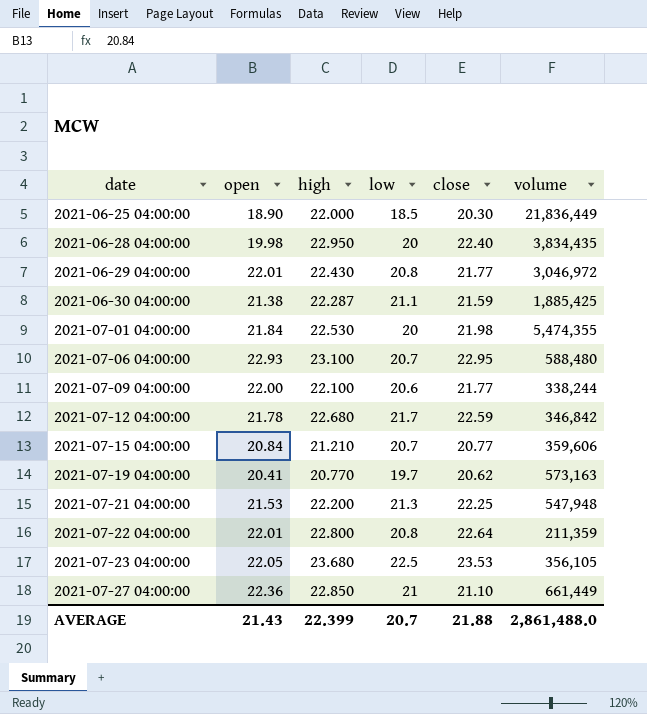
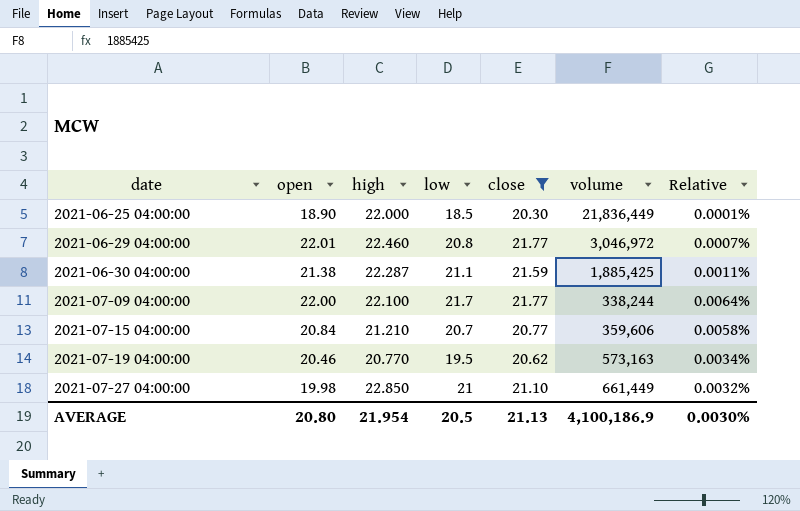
filter: none -> close <= 21.77
column Relative | formula: none -> [low] / [volume]
2021-06-29 04:00:00 | high: 22.430 -> 22.460
2021-07-09 04:00:00 | low: 20.6 -> 21.7
2021-07-19 04:00:00 | open: 20.41 -> 20.46
2021-07-19 04:00:00 | low: 19.7 -> 19.5
2021-07-27 04:00:00 | open: 22.36 -> 19.98
AVERAGE | open: 21.43 -> 20.80
AVERAGE | high: 22.399 -> 21.954
AVERAGE | low: 20.7 -> 20.5
AVERAGE | close: 21.88 -> 21.13
AVERAGE | volume: 2,861,488.0 -> 4,100,186.9

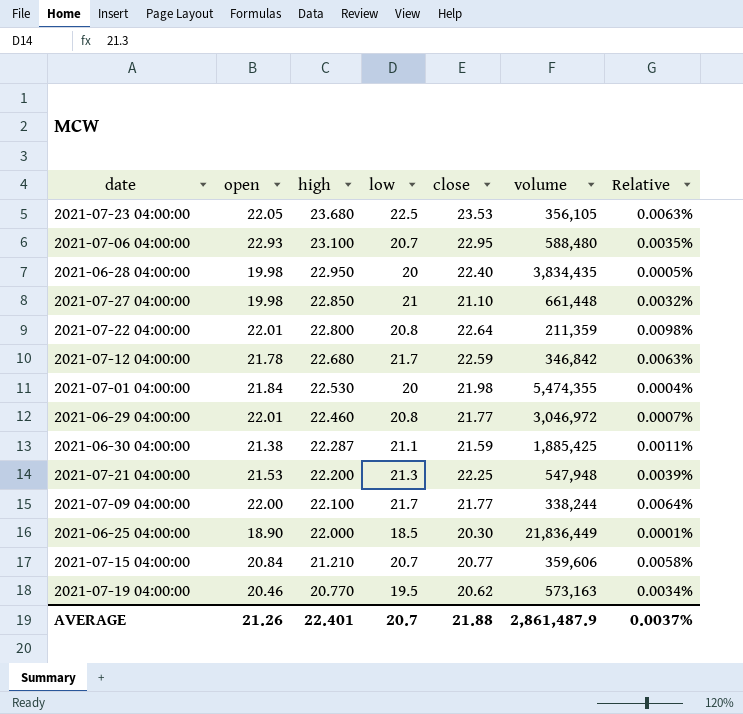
filter: close <= 21.77 -> none
row order: date ascending -> high descending
2021-07-27 04:00:00 | volume: 661,449 -> 661,448
AVERAGE | open: 20.80 -> 21.26
AVERAGE | high: 21.954 -> 22.401
AVERAGE | low: 20.5 -> 20.7
AVERAGE | close: 21.13 -> 21.88
AVERAGE | volume: 4,100,186.9 -> 2,861,487.9
AVERAGE | Relative: 0.0030% -> 0.0037%

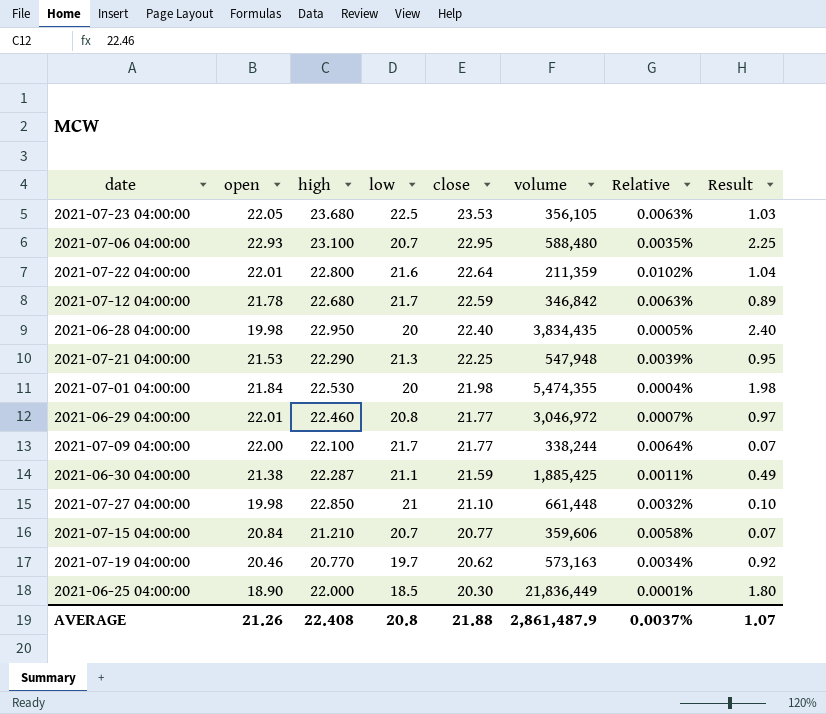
row order: high descending -> close descending
column Result | formula: none -> [close] - [low]
2021-07-22 04:00:00 | low: 20.8 -> 21.6
2021-07-22 04:00:00 | Relative: 0.0098% -> 0.0102%
2021-07-21 04:00:00 | high: 22.200 -> 22.290
2021-07-19 04:00:00 | low: 19.5 -> 19.7
AVERAGE | high: 22.401 -> 22.408
AVERAGE | low: 20.7 -> 20.8

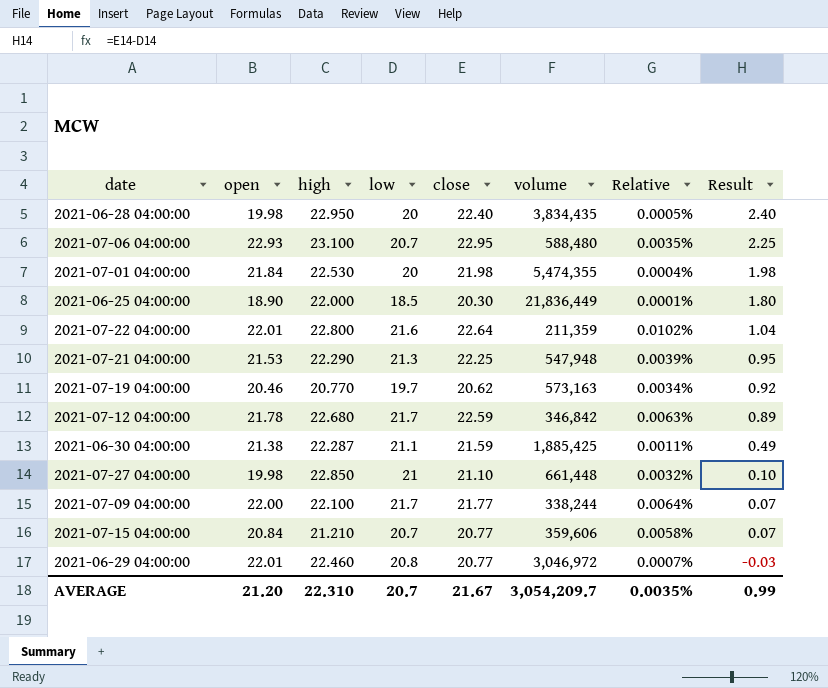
row order: close descending -> Result descending
row 2021-07-23 04:00:00: 22.05 | 23.680 | 22.5 | 23.53 | 356,105 | 0.0063% | 1.03 -> none
2021-06-29 04:00:00 | close: 21.77 -> 20.77
2021-06-29 04:00:00 | Result: 0.97 -> -0.03
AVERAGE | open: 21.26 -> 21.20
AVERAGE | high: 22.408 -> 22.310
AVERAGE | low: 20.8 -> 20.7
AVERAGE | close: 21.88 -> 21.67
AVERAGE | volume: 2,861,487.9 -> 3,054,209.7
AVERAGE | Relative: 0.0037% -> 0.0035%
AVERAGE | Result: 1.07 -> 0.99

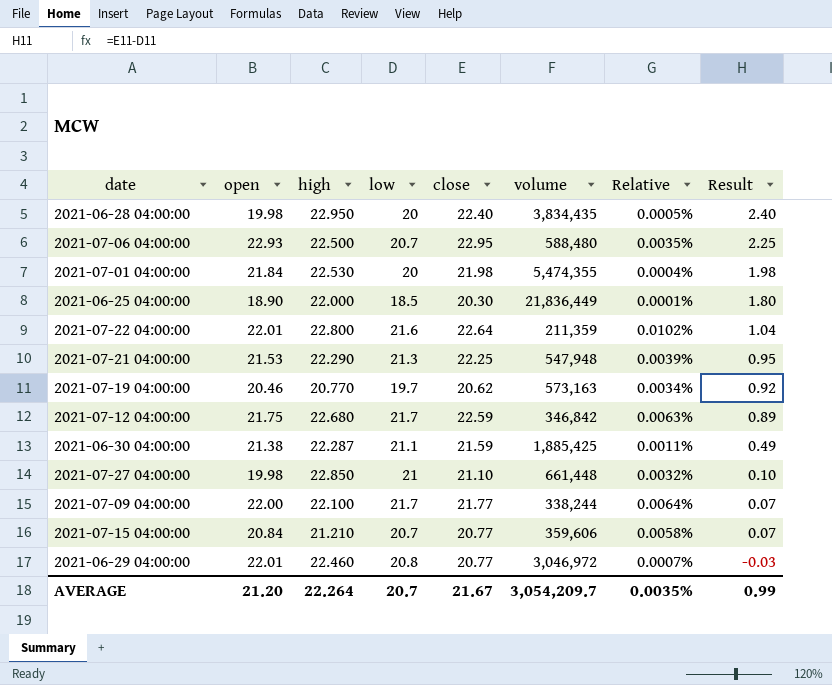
2021-07-06 04:00:00 | high: 23.100 -> 22.500
2021-07-12 04:00:00 | open: 21.78 -> 21.75
AVERAGE | high: 22.310 -> 22.264

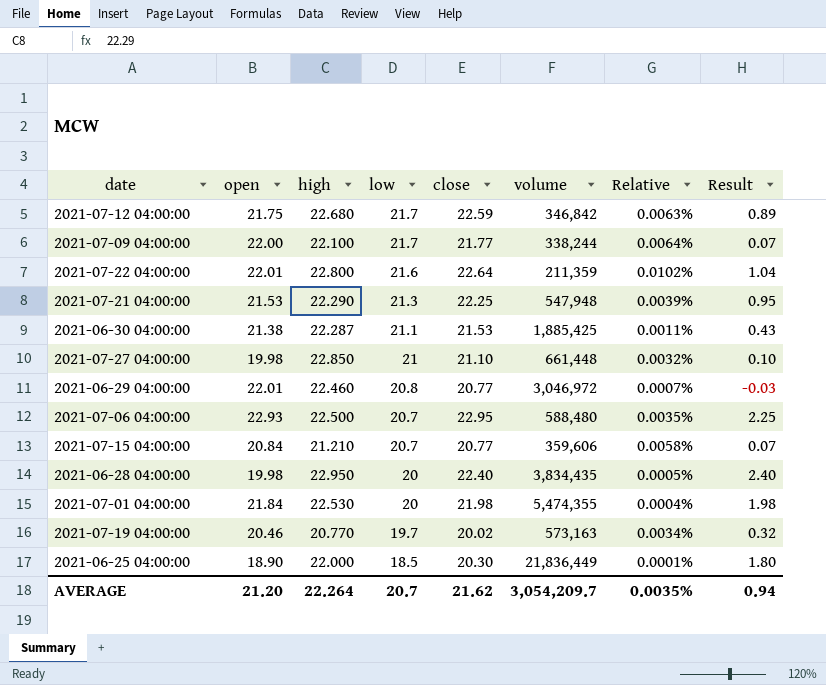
row order: Result descending -> low descending
2021-06-30 04:00:00 | close: 21.59 -> 21.53
2021-06-30 04:00:00 | Result: 0.49 -> 0.43
2021-07-19 04:00:00 | close: 20.62 -> 20.02
2021-07-19 04:00:00 | Result: 0.92 -> 0.32
AVERAGE | close: 21.67 -> 21.62
AVERAGE | Result: 0.99 -> 0.94

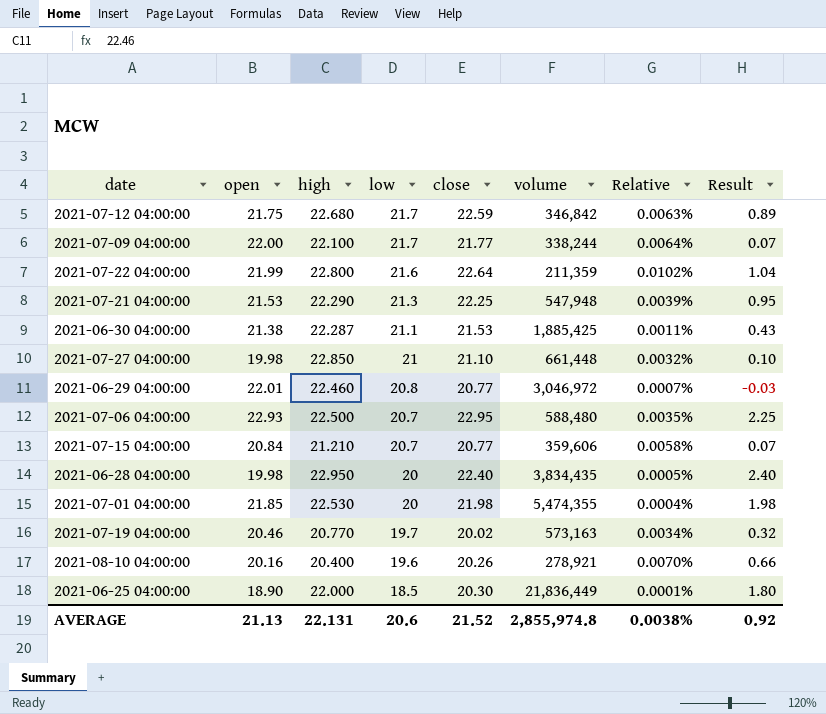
2021-07-22 04:00:00 | open: 22.01 -> 21.99
2021-07-01 04:00:00 | open: 21.84 -> 21.85
row 2021-08-10 04:00:00: none -> 20.16 | 20.400 | 19.6 | 20.26 | 278,921 | 0.0070% | 0.66
AVERAGE | open: 21.20 -> 21.13
AVERAGE | high: 22.264 -> 22.131
AVERAGE | low: 20.7 -> 20.6
AVERAGE | close: 21.62 -> 21.52
AVERAGE | volume: 3,054,209.7 -> 2,855,974.8
AVERAGE | Relative: 0.0035% -> 0.0038%
AVERAGE | Result: 0.94 -> 0.92

